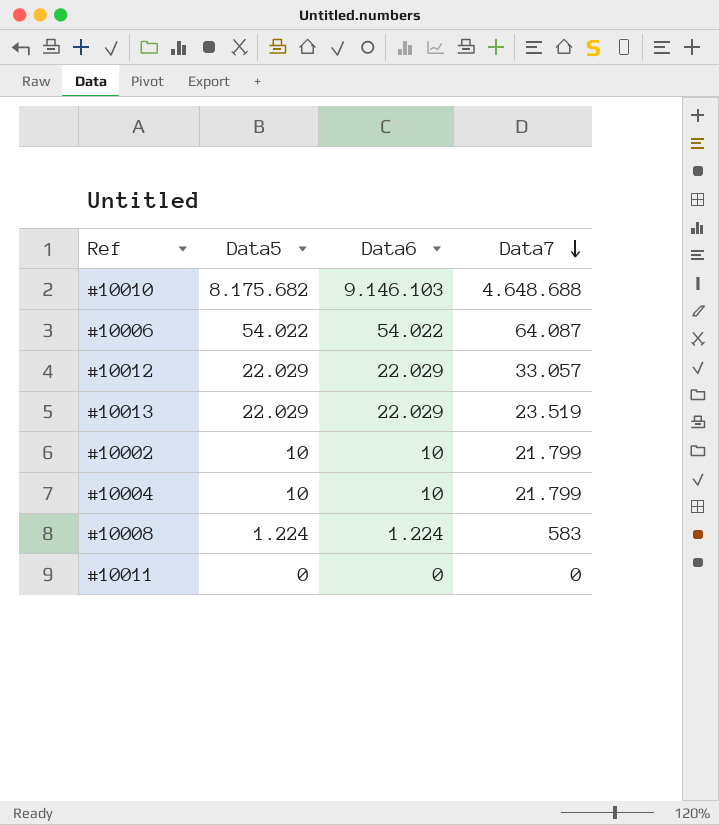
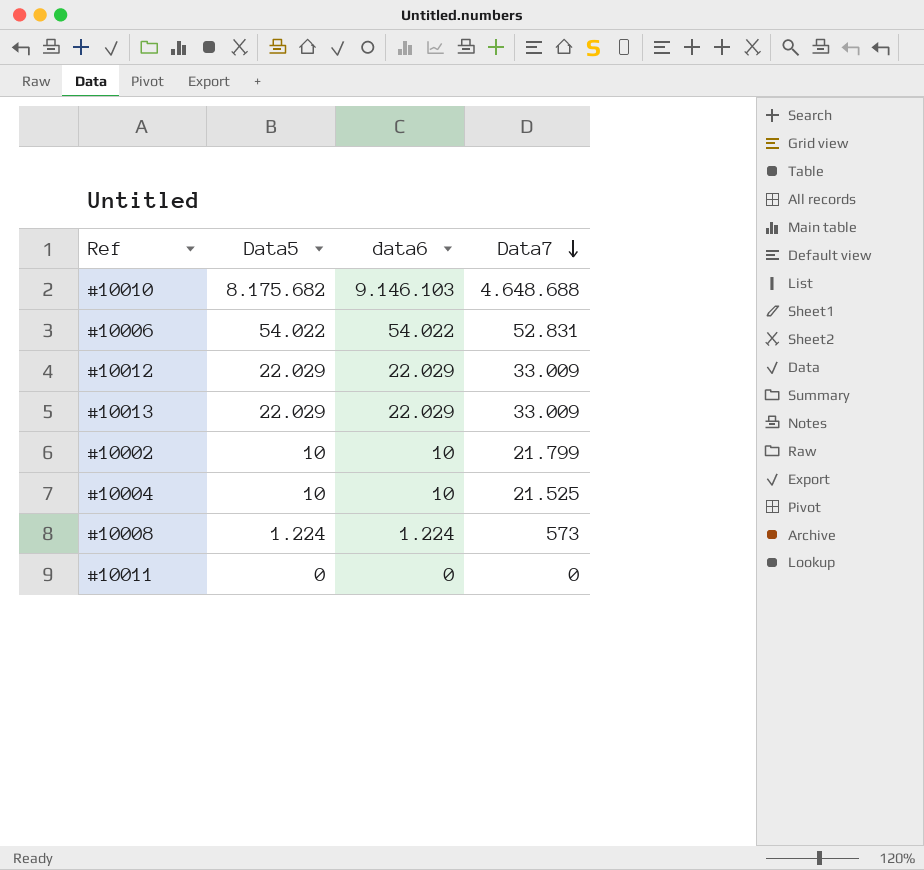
column name: Data6 -> data6
#10006 | Data7: 64.087 -> 52.831
#10012 | Data7: 33.057 -> 33.009
#10013 | Data7: 23.519 -> 33.009
#10004 | Data7: 21.799 -> 21.525
#10008 | Data7: 583 -> 573

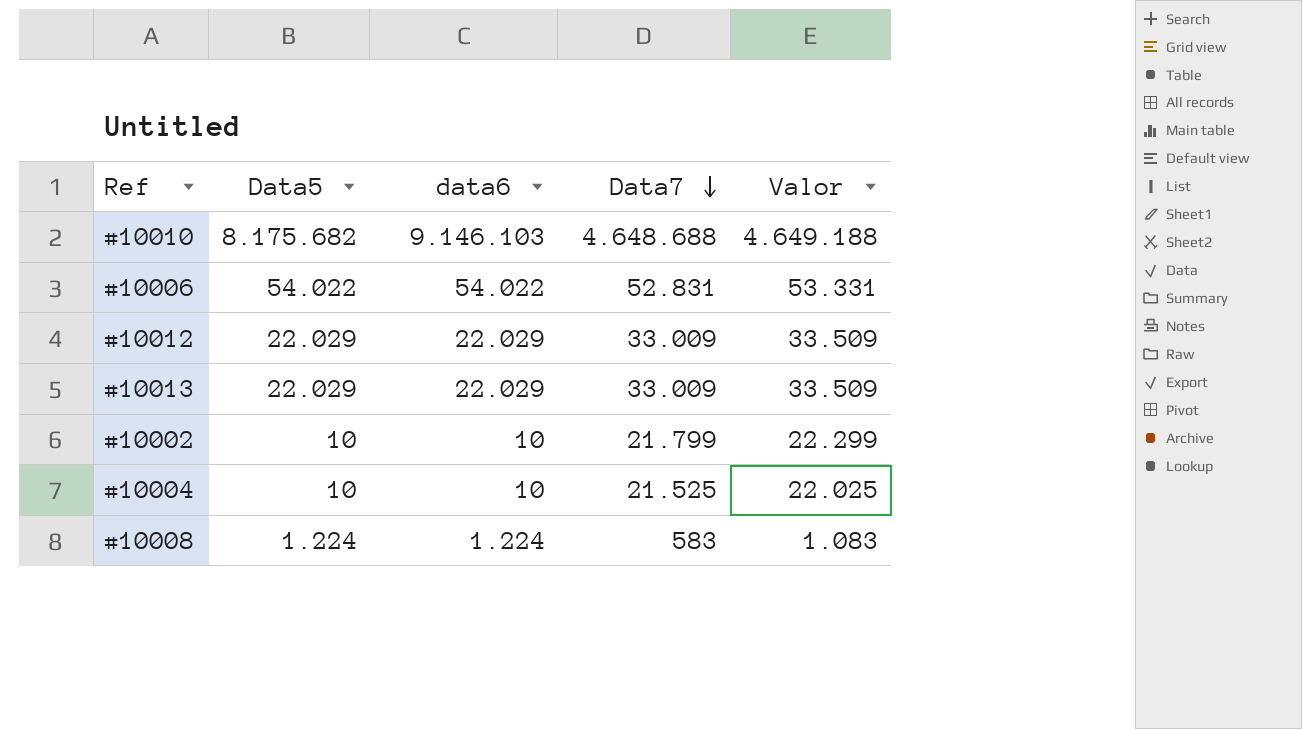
column Valor | formula: none -> [Data7] + 500
row #10011: 0 | 0 | 0 -> none
#10008 | Data7: 573 -> 583

